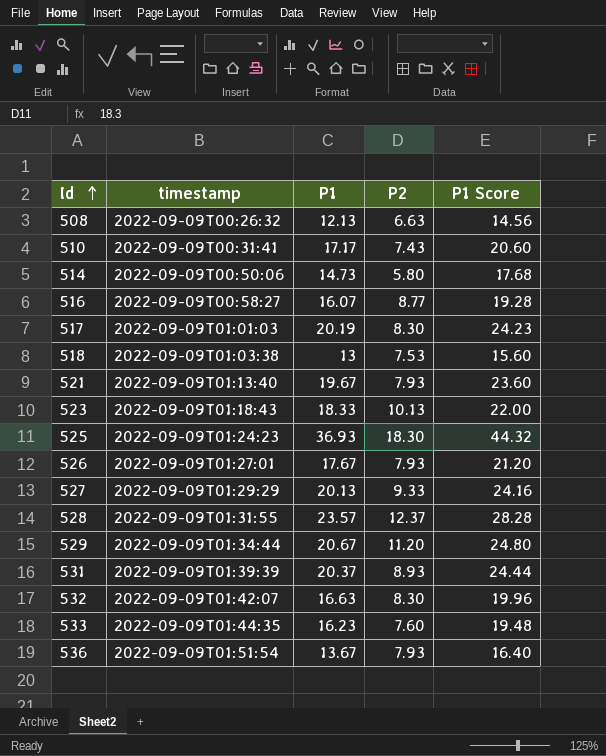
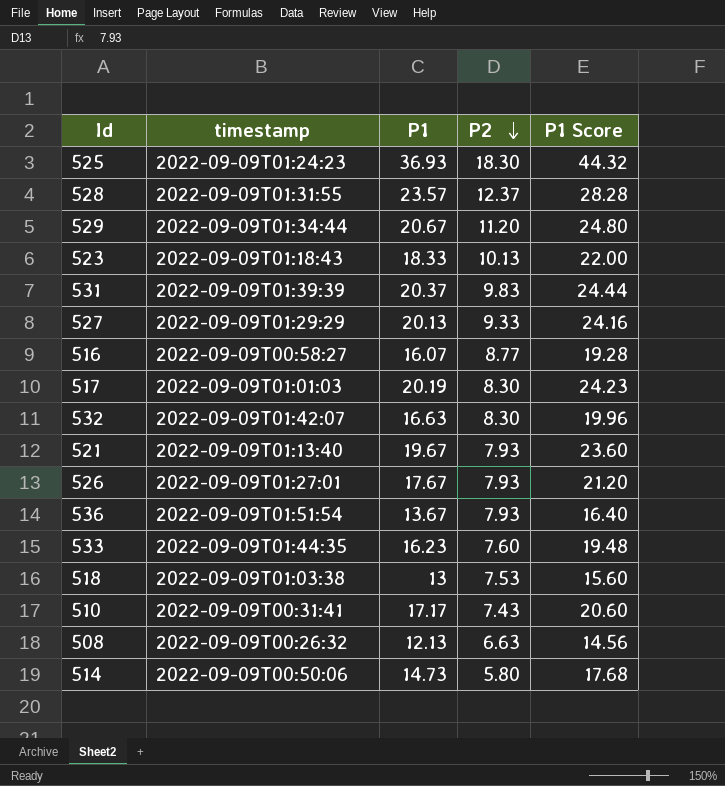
row order: Id ascending -> P2 descending
531 | P2: 8.93 -> 9.83

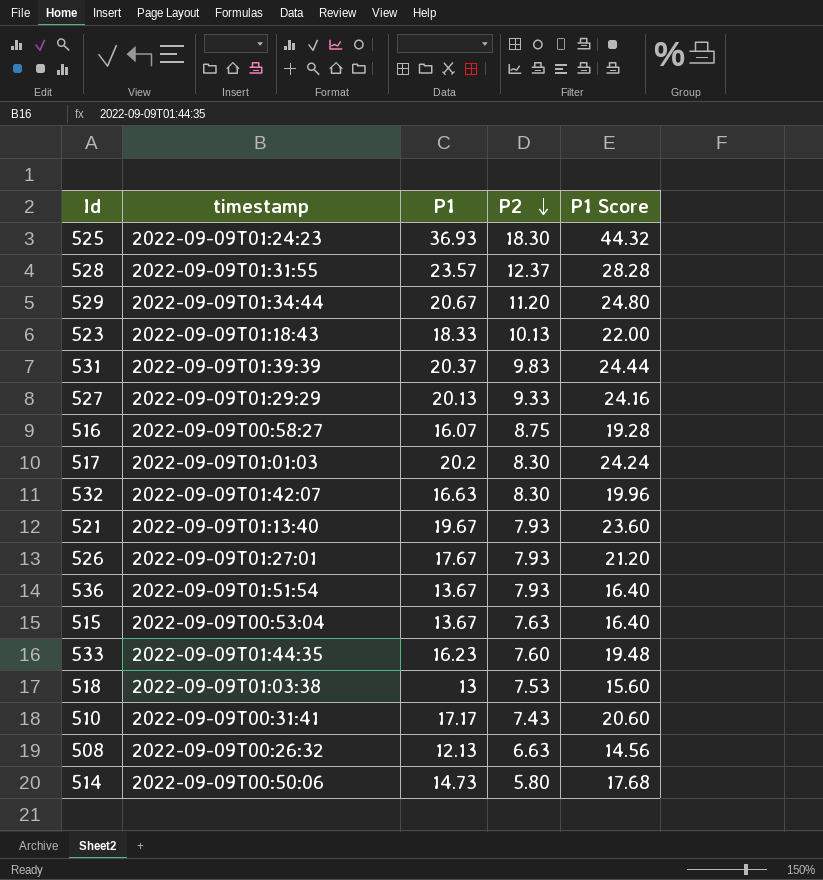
516 | P2: 8.77 -> 8.75
517 | P1: 20.19 -> 20.2
517 | P1 Score: 24.23 -> 24.24
row 515: none -> 2022-09-09T00:53:04 | 13.67 | 7.63 | 16.40

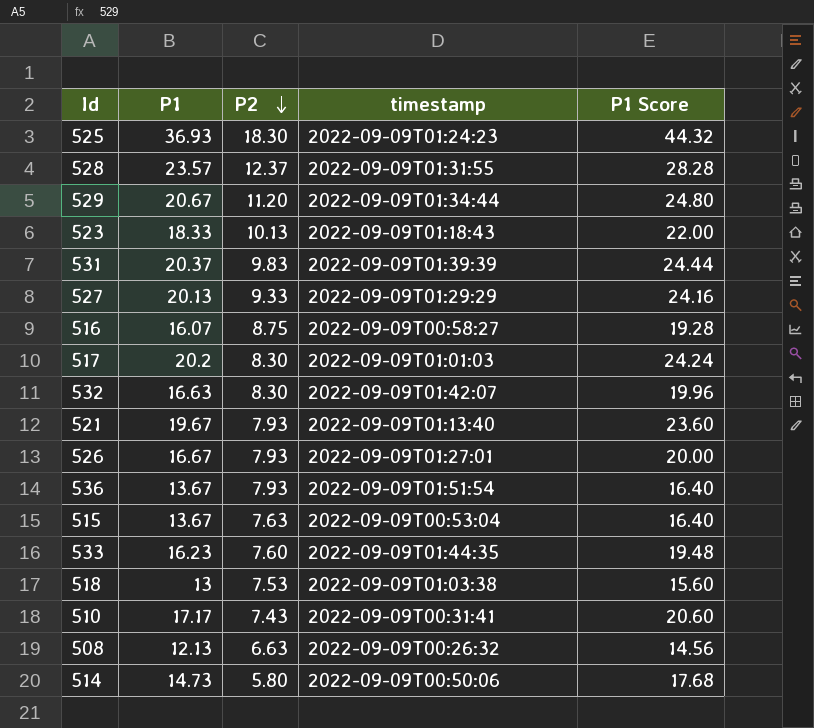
column timestamp | position: 2 -> 4
526 | P1: 17.67 -> 16.67
526 | P1 Score: 21.20 -> 20.00

